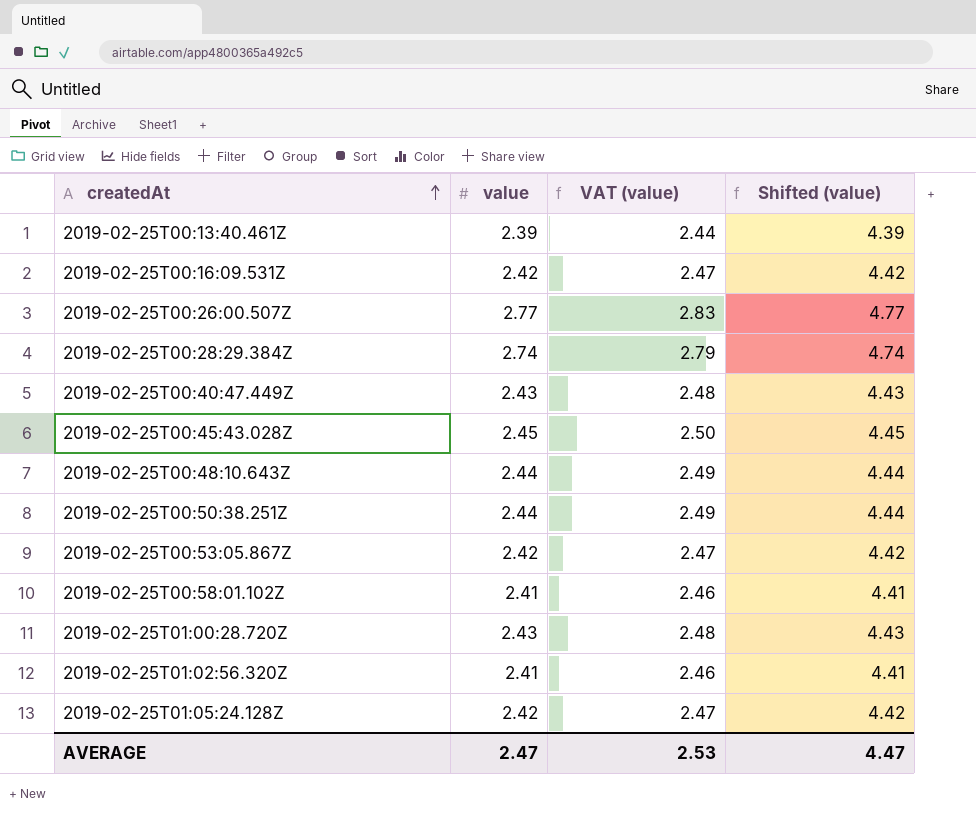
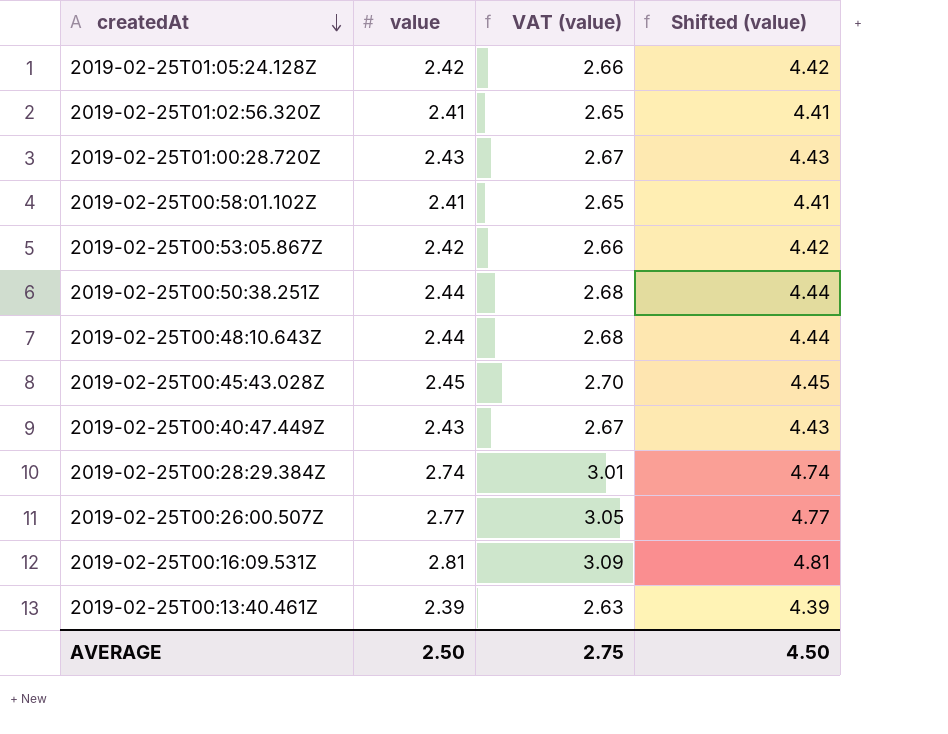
row order: createdAt ascending -> createdAt descending
column VAT (value) | formula: [value] * 1.02 -> [value] * 1.1
2019-02-25T00:16:09.531Z | value: 2.42 -> 2.81
2019-02-25T00:16:09.531Z | Shifted (value): 4.42 -> 4.81
AVERAGE | value: 2.47 -> 2.50
AVERAGE | VAT (value): 2.53 -> 2.75
AVERAGE | Shifted (value): 4.47 -> 4.50

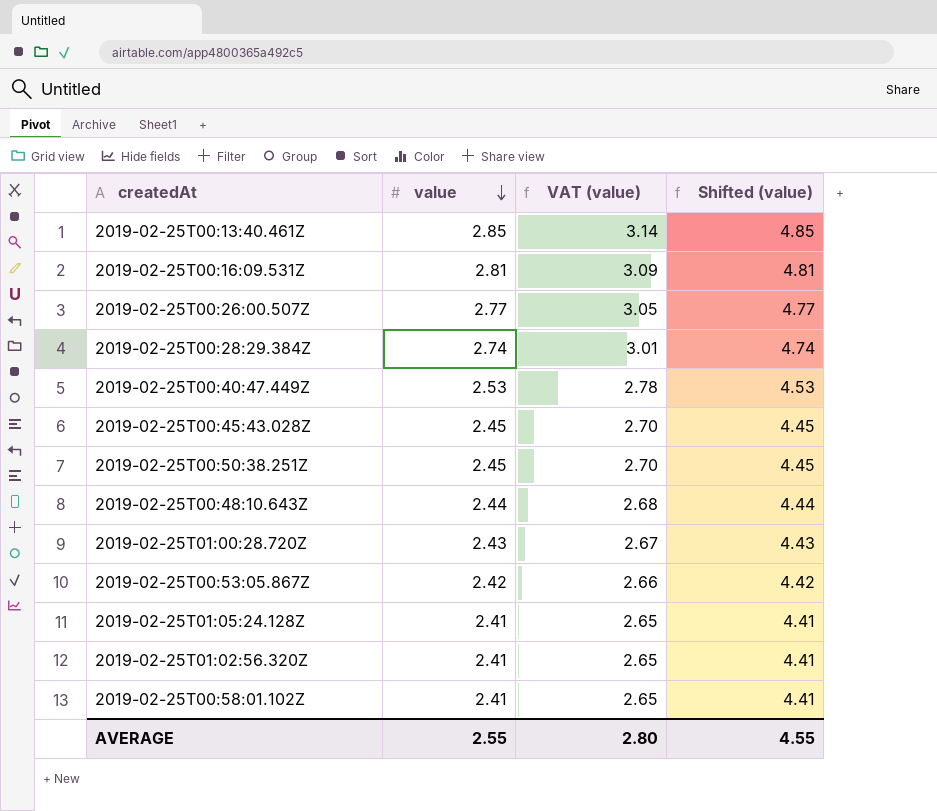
row order: createdAt descending -> value descending
2019-02-25T00:13:40.461Z | value: 2.39 -> 2.85
2019-02-25T00:13:40.461Z | VAT (value): 2.63 -> 3.14
2019-02-25T00:13:40.461Z | Shifted (value): 4.39 -> 4.85
2019-02-25T00:40:47.449Z | value: 2.43 -> 2.53
2019-02-25T00:40:47.449Z | VAT (value): 2.67 -> 2.78
2019-02-25T00:40:47.449Z | Shifted (value): 4.43 -> 4.53
2019-02-25T00:50:38.251Z | value: 2.44 -> 2.45
2019-02-25T00:50:38.251Z | VAT (value): 2.68 -> 2.70
2019-02-25T00:50:38.251Z | Shifted (value): 4.44 -> 4.45
2019-02-25T01:05:24.128Z | value: 2.42 -> 2.41
2019-02-25T01:05:24.128Z | VAT (value): 2.66 -> 2.65
2019-02-25T01:05:24.128Z | Shifted (value): 4.42 -> 4.41
AVERAGE | value: 2.50 -> 2.55
AVERAGE | VAT (value): 2.75 -> 2.80
AVERAGE | Shifted (value): 4.50 -> 4.55

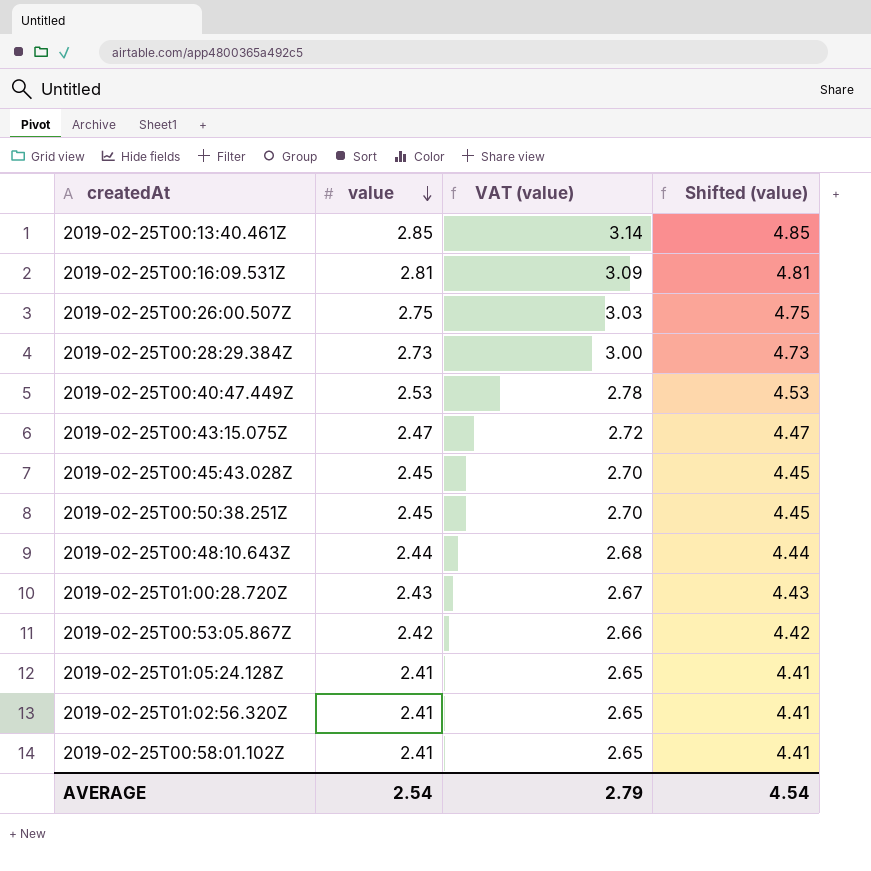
2019-02-25T00:26:00.507Z | value: 2.77 -> 2.75
2019-02-25T00:26:00.507Z | VAT (value): 3.05 -> 3.03
2019-02-25T00:26:00.507Z | Shifted (value): 4.77 -> 4.75
2019-02-25T00:28:29.384Z | value: 2.74 -> 2.73
2019-02-25T00:28:29.384Z | VAT (value): 3.01 -> 3.00
2019-02-25T00:28:29.384Z | Shifted (value): 4.74 -> 4.73
row 2019-02-25T00:43:15.075Z: none -> 2.47 | 2.72 | 4.47
AVERAGE | value: 2.55 -> 2.54
AVERAGE | VAT (value): 2.80 -> 2.79
AVERAGE | Shifted (value): 4.55 -> 4.54

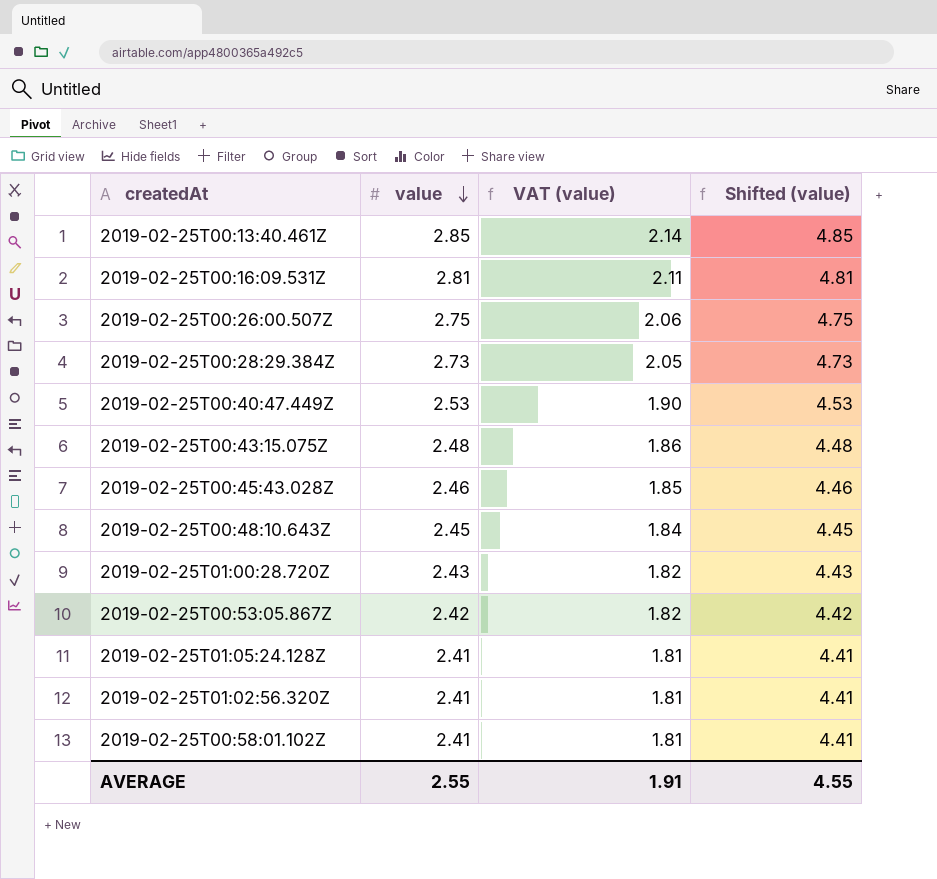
column VAT (value) | formula: [value] * 1.1 -> [value] * 0.75
row 2019-02-25T00:50:38.251Z: 2.45 | 2.70 | 4.45 -> none
2019-02-25T00:43:15.075Z | value: 2.47 -> 2.48
2019-02-25T00:43:15.075Z | Shifted (value): 4.47 -> 4.48
2019-02-25T00:45:43.028Z | value: 2.45 -> 2.46
2019-02-25T00:45:43.028Z | Shifted (value): 4.45 -> 4.46
2019-02-25T00:48:10.643Z | value: 2.44 -> 2.45
2019-02-25T00:48:10.643Z | Shifted (value): 4.44 -> 4.45
AVERAGE | value: 2.54 -> 2.55
AVERAGE | VAT (value): 2.79 -> 1.91
AVERAGE | Shifted (value): 4.54 -> 4.55

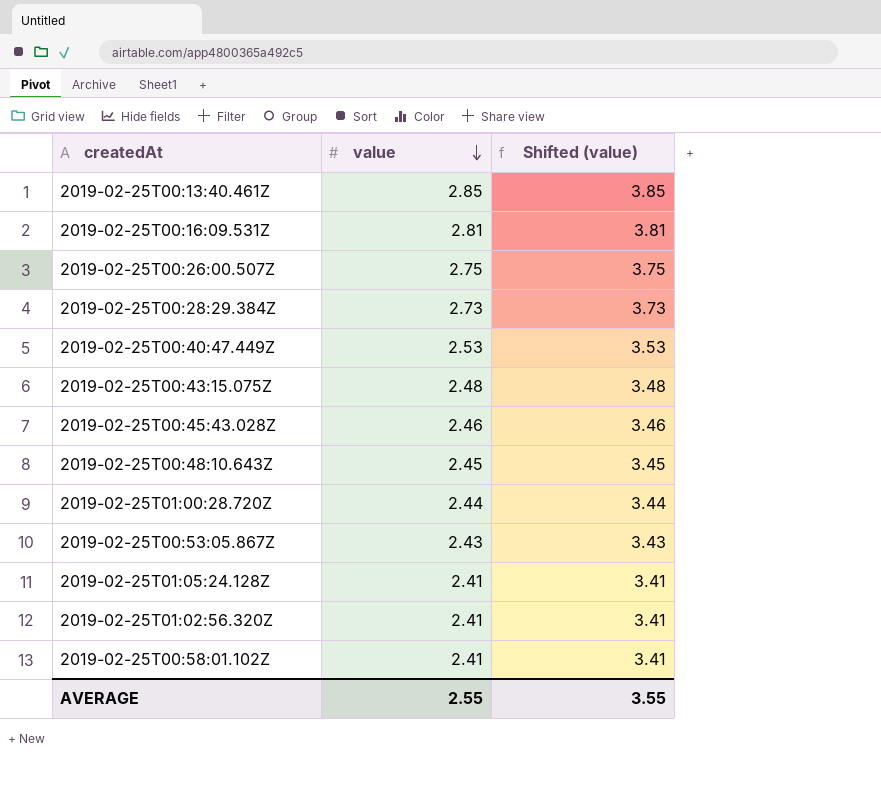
column VAT (value) | formula: [value] * 0.75 -> none
column Shifted (value) | formula: [value] + 2 -> [value] + 1
2019-02-25T01:00:28.720Z | value: 2.43 -> 2.44
2019-02-25T00:53:05.867Z | value: 2.42 -> 2.43
AVERAGE | Shifted (value): 4.55 -> 3.55

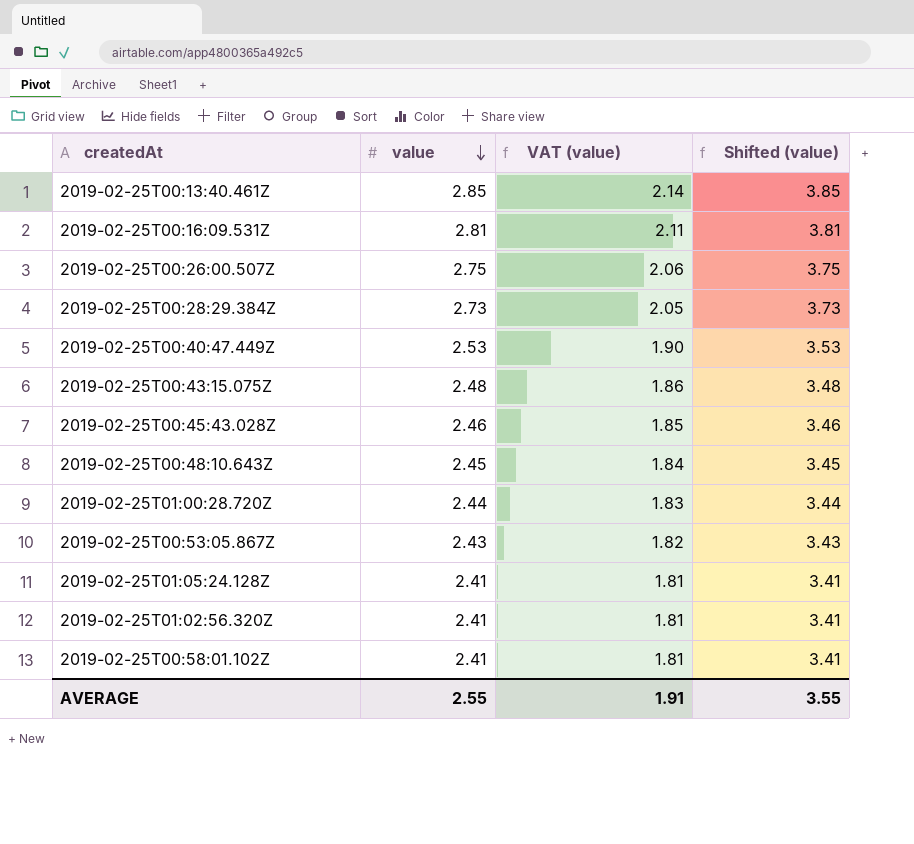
column VAT (value) | formula: none -> [value] * 0.75

